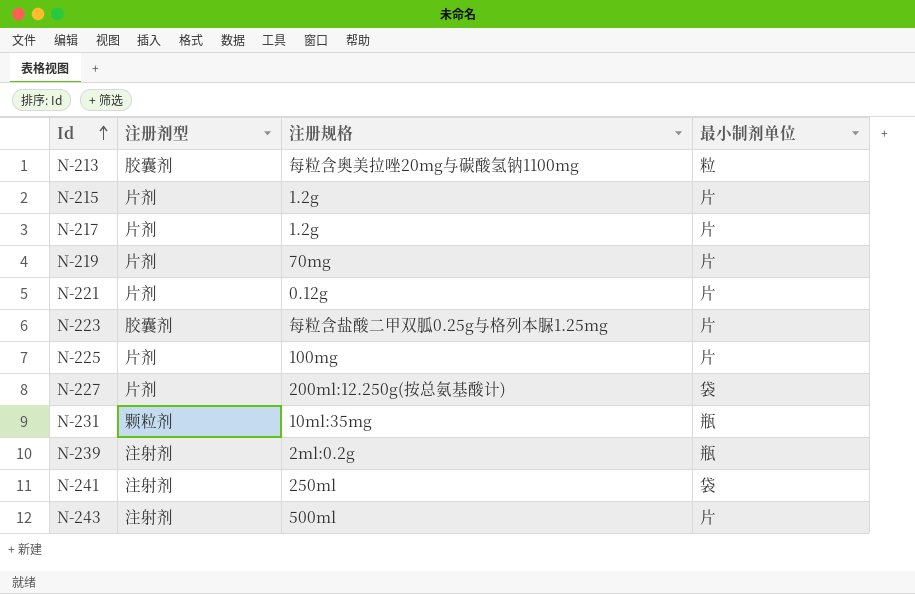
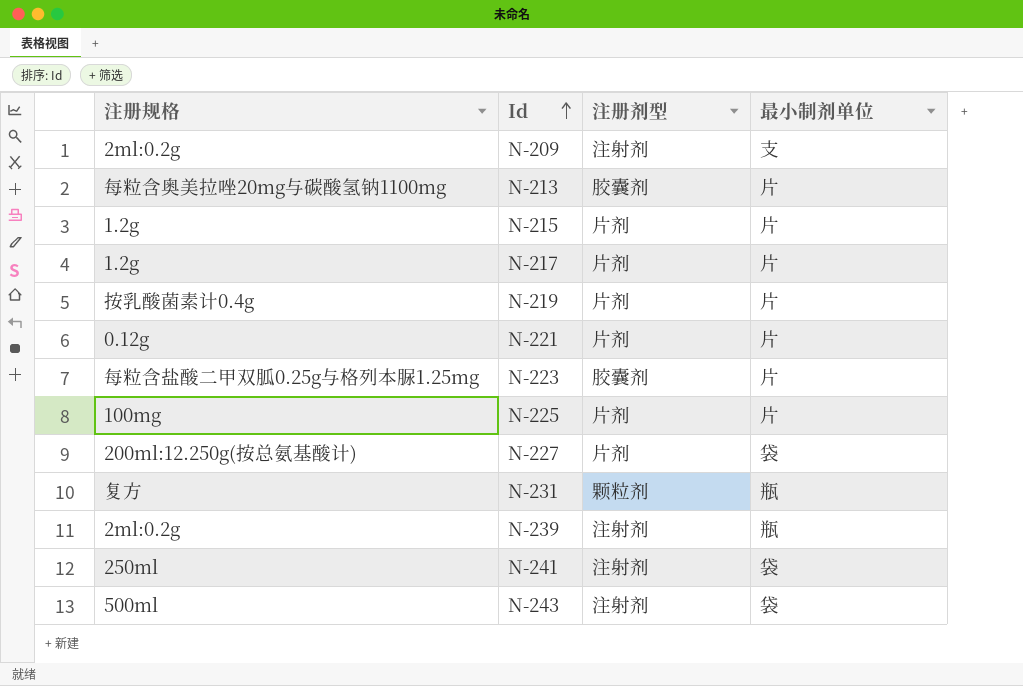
column 注册规格 | position: 3 -> 1
row N-209: none -> 2ml:0.2g | 注射剂 | 支
N-213 | 最小制剂单位: 粒 -> 片
N-219 | 注册规格: 70mg -> 按乳酸菌素计0.4g
N-231 | 注册规格: 10ml:35mg -> 复方
N-243 | 最小制剂单位: 片 -> 袋

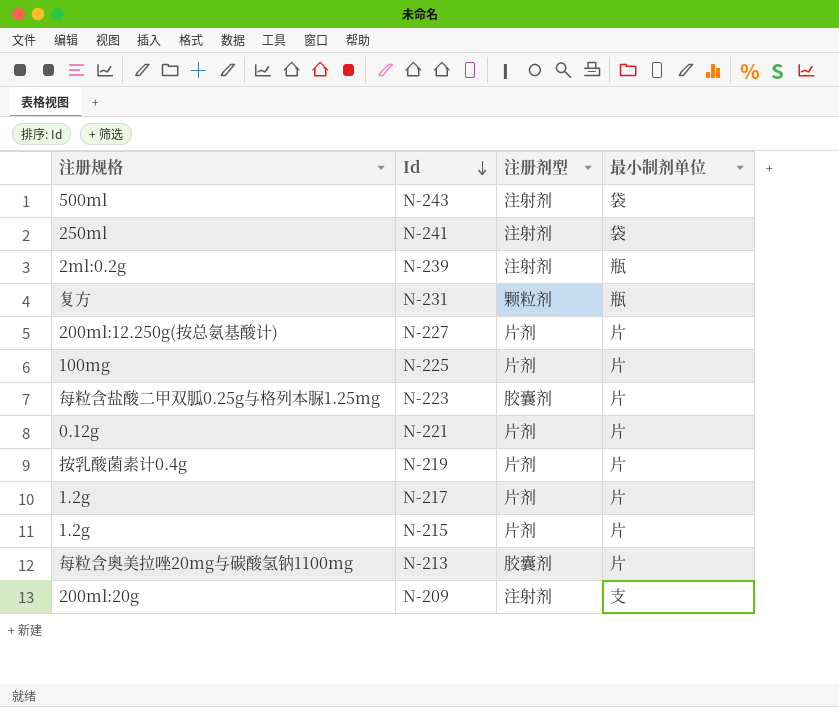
row order: Id ascending -> Id descending
N-227 | 最小制剂单位: 袋 -> 片
N-209 | 注册规格: 2ml:0.2g -> 200ml:20g

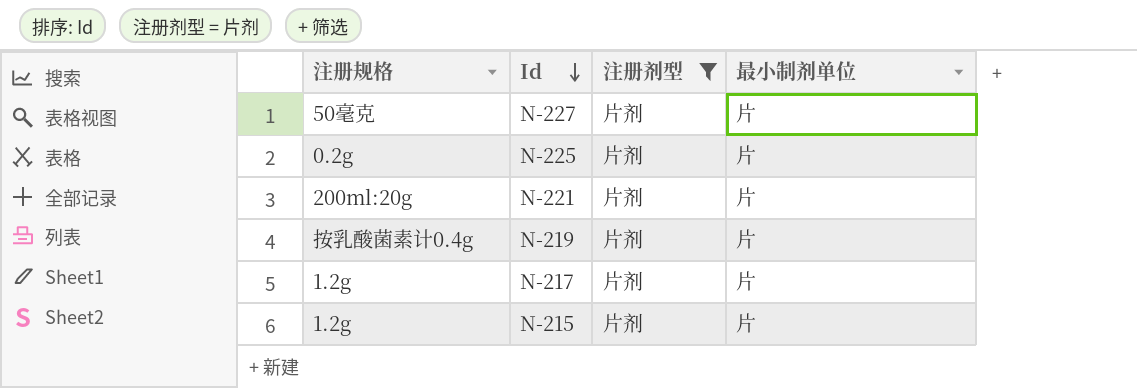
filter: none -> 注册剂型 = 片剂
N-227 | 注册规格: 200ml:12.250g(按总氨基酸计) -> 50毫克
N-225 | 注册规格: 100mg -> 0.2g
N-221 | 注册规格: 0.12g -> 200ml:20g

